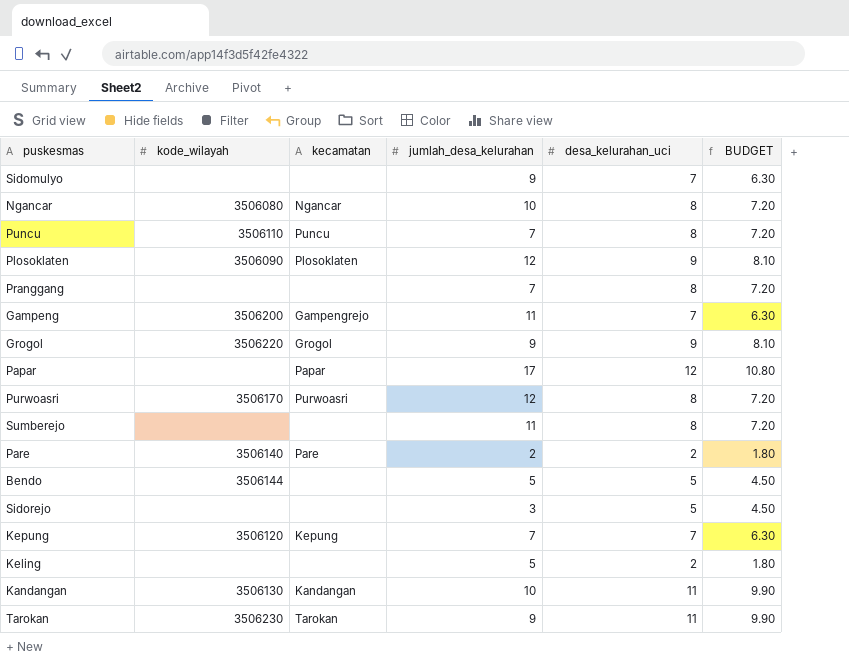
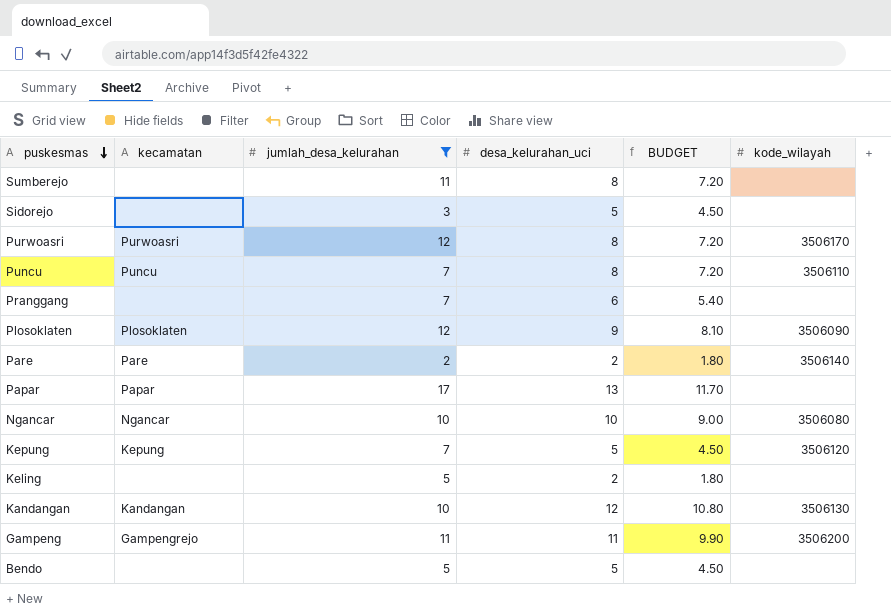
filter: none -> jumlah_desa_kelurahan != 9
row order: none -> puskesmas descending
column kode_wilayah | position: 2 -> 6
Pranggang | desa_kelurahan_uci: 8 -> 6
Pranggang | BUDGET: 7.20 -> 5.40
Papar | desa_kelurahan_uci: 12 -> 13
Papar | BUDGET: 10.80 -> 11.70
Ngancar | desa_kelurahan_uci: 8 -> 10
Ngancar | BUDGET: 7.20 -> 9.00
Kepung | desa_kelurahan_uci: 7 -> 5
Kepung | BUDGET: 6.30 -> 4.50
Kandangan | desa_kelurahan_uci: 11 -> 12
Kandangan | BUDGET: 9.90 -> 10.80
Gampeng | desa_kelurahan_uci: 7 -> 11
Gampeng | BUDGET: 6.30 -> 9.90
Bendo | kode_wilayah: 3506144 -> none

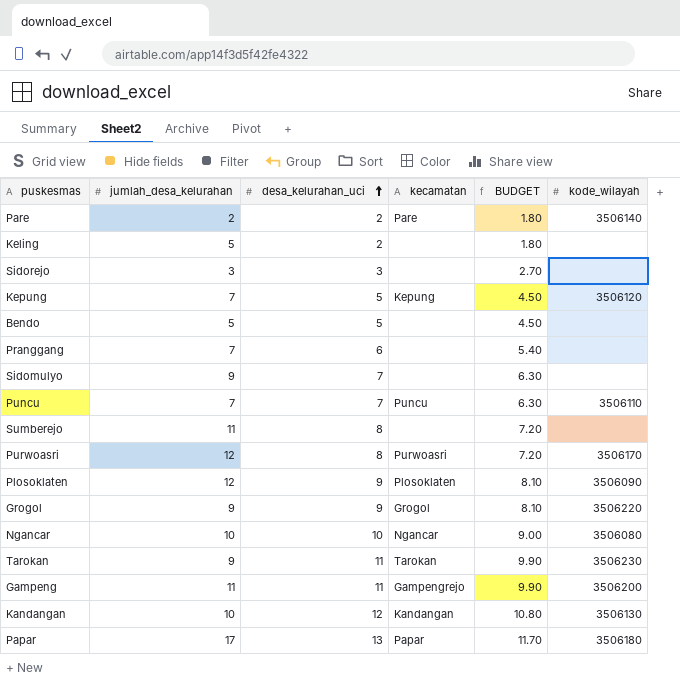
filter: jumlah_desa_kelurahan != 9 -> none
row order: puskesmas descending -> desa_kelurahan_uci ascending
column kecamatan | position: 2 -> 4
Sidorejo | desa_kelurahan_uci: 5 -> 3
Sidorejo | BUDGET: 4.50 -> 2.70
Puncu | desa_kelurahan_uci: 8 -> 7
Puncu | BUDGET: 7.20 -> 6.30
Papar | kode_wilayah: none -> 3506180

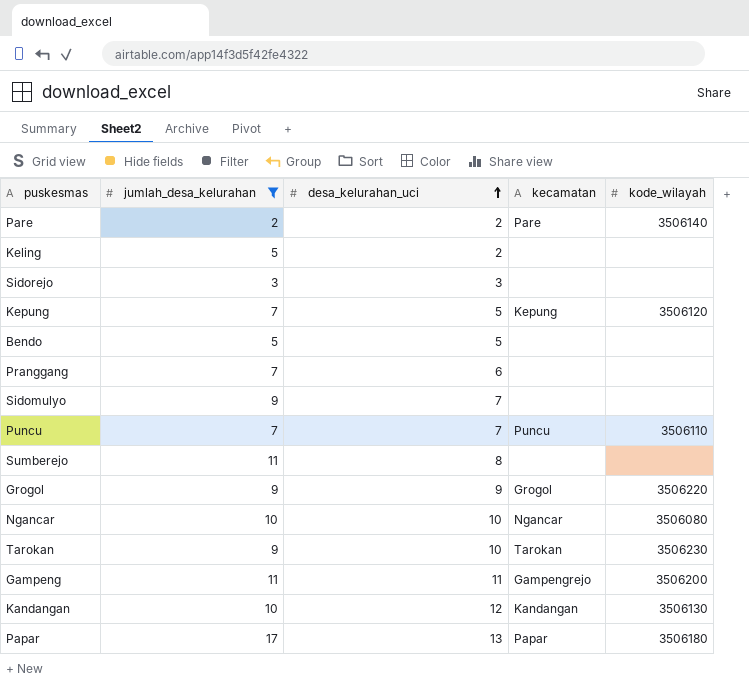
filter: none -> jumlah_desa_kelurahan != 12
column BUDGET | formula: [desa_kelurahan_uci] * 0.9 -> none
Tarokan | desa_kelurahan_uci: 11 -> 10

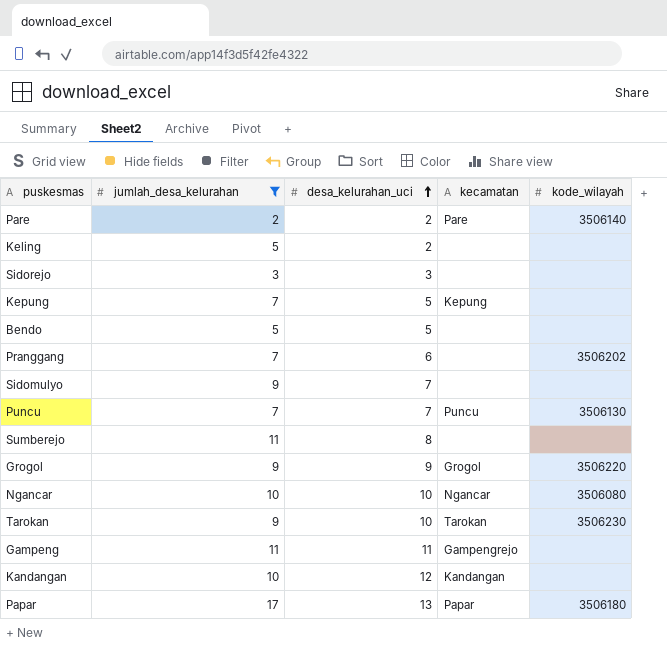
Kepung | kode_wilayah: 3506120 -> none
Pranggang | kode_wilayah: none -> 3506202
Puncu | kode_wilayah: 3506110 -> 3506130
Gampeng | kode_wilayah: 3506200 -> none
Kandangan | kode_wilayah: 3506130 -> none

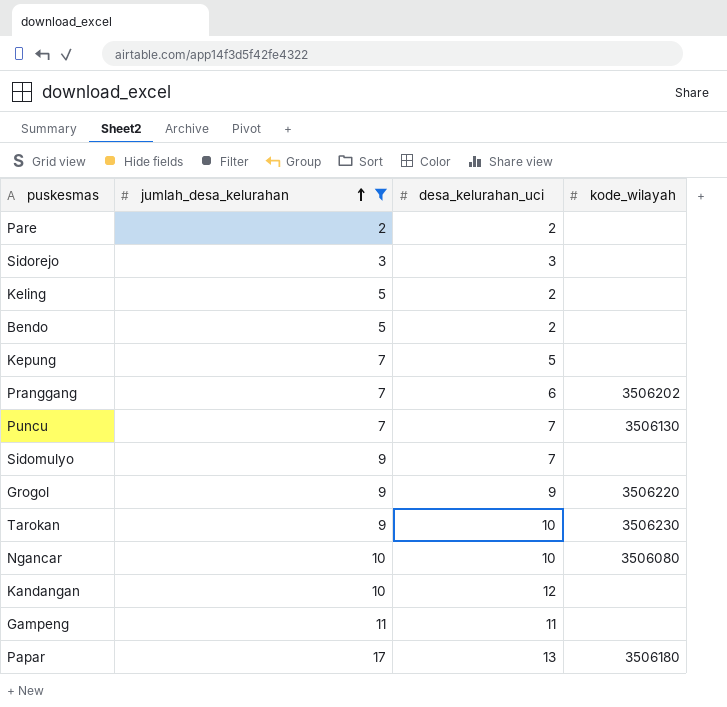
row order: desa_kelurahan_uci ascending -> jumlah_desa_kelurahan ascending
column kecamatan | position: 4 -> none
row Sumberejo: 11 | 8 | none | none -> none
Pare | kode_wilayah: 3506140 -> none
Bendo | desa_kelurahan_uci: 5 -> 2

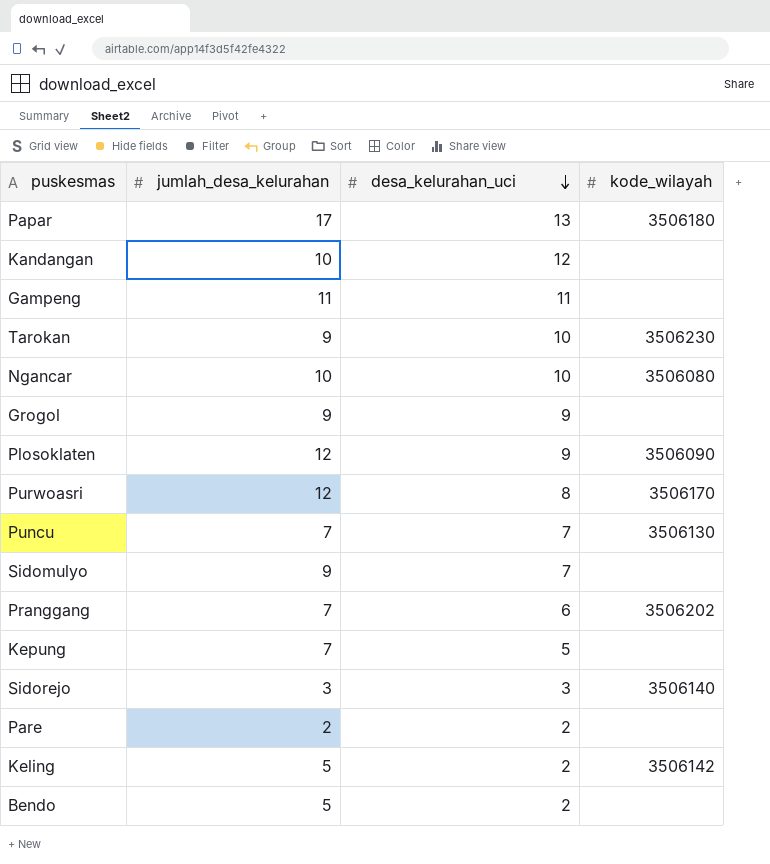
filter: jumlah_desa_kelurahan != 12 -> none
row order: jumlah_desa_kelurahan ascending -> desa_kelurahan_uci descending
Grogol | kode_wilayah: 3506220 -> none
Sidorejo | kode_wilayah: none -> 3506140
Keling | kode_wilayah: none -> 3506142

